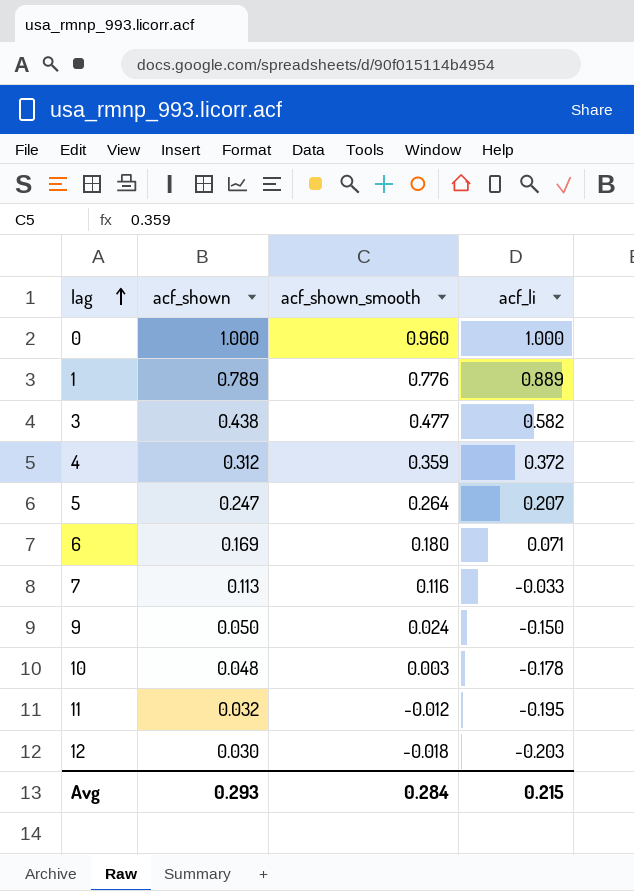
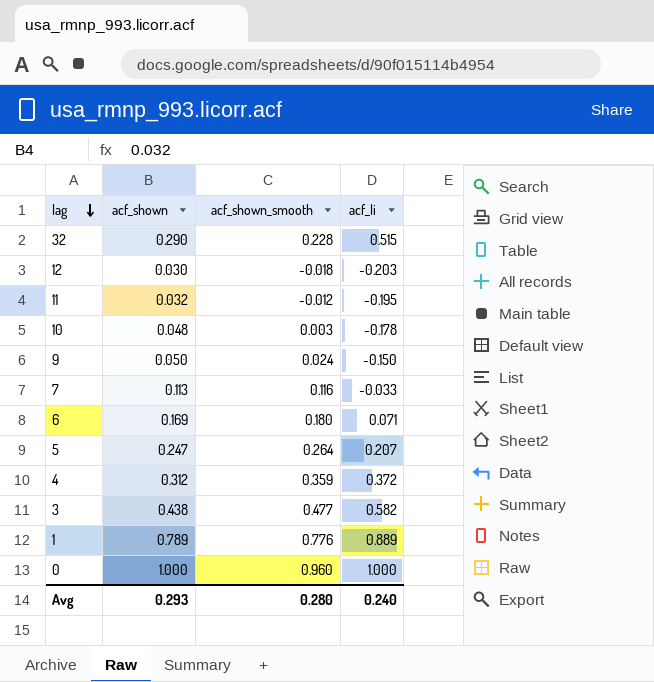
row order: lag ascending -> lag descending
row 32: none -> 0.290 | 0.228 | 0.515
Avg | acf_shown_smooth: 0.284 -> 0.280
Avg | acf_li: 0.215 -> 0.240

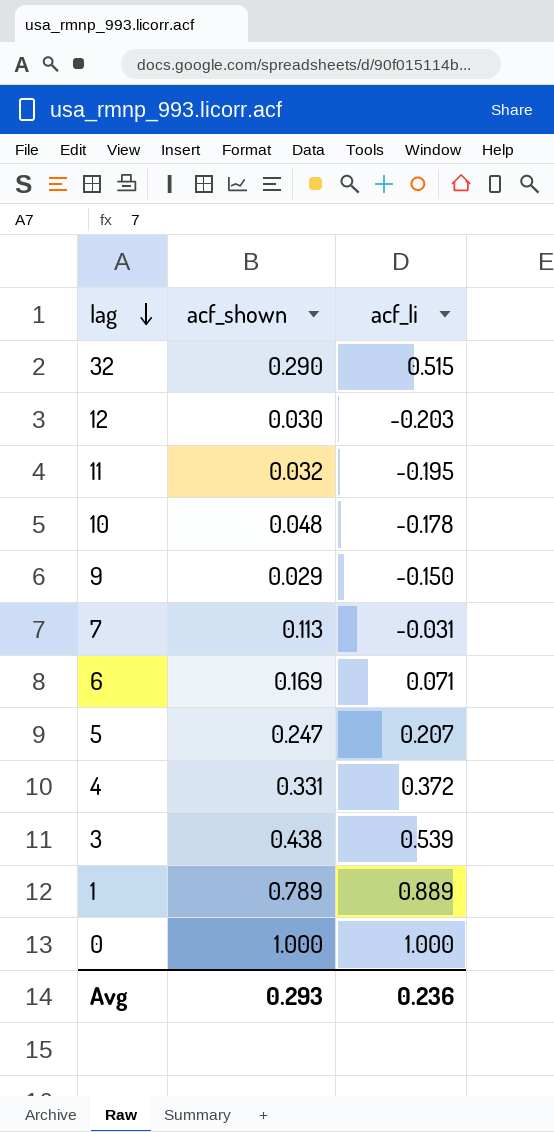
column acf_shown_smooth | position: 3 -> none
9 | acf_shown: 0.050 -> 0.029
7 | acf_li: -0.033 -> -0.031
4 | acf_shown: 0.312 -> 0.331
3 | acf_li: 0.582 -> 0.539
Avg | acf_li: 0.240 -> 0.236

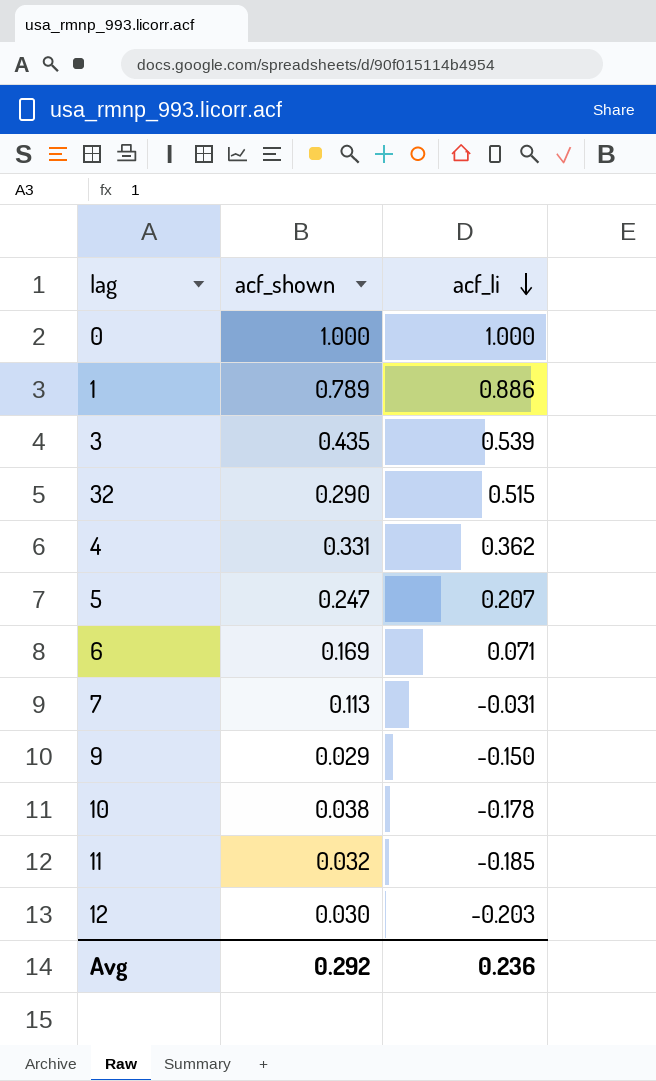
row order: lag descending -> acf_li descending
1 | acf_li: 0.889 -> 0.886
3 | acf_shown: 0.438 -> 0.435
4 | acf_li: 0.372 -> 0.362
10 | acf_shown: 0.048 -> 0.038
11 | acf_li: -0.195 -> -0.185
Avg | acf_shown: 0.293 -> 0.292

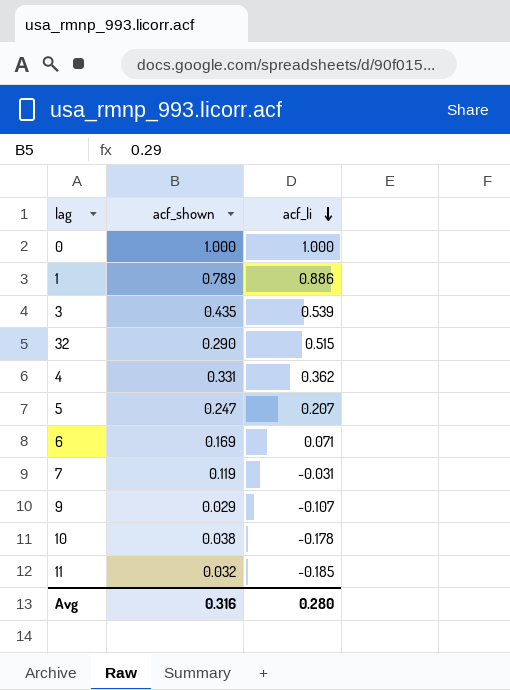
row 12: 0.030 | -0.203 -> none
7 | acf_shown: 0.113 -> 0.119
9 | acf_li: -0.150 -> -0.107
Avg | acf_shown: 0.292 -> 0.316
Avg | acf_li: 0.236 -> 0.280

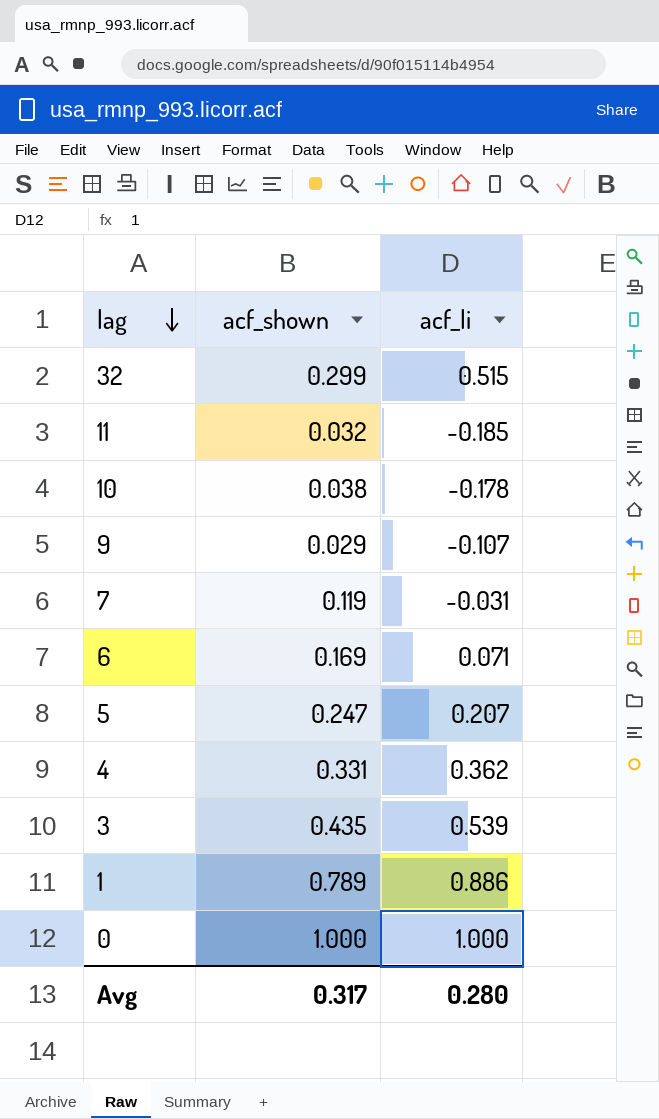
row order: acf_li descending -> lag descending
32 | acf_shown: 0.290 -> 0.299
Avg | acf_shown: 0.316 -> 0.317

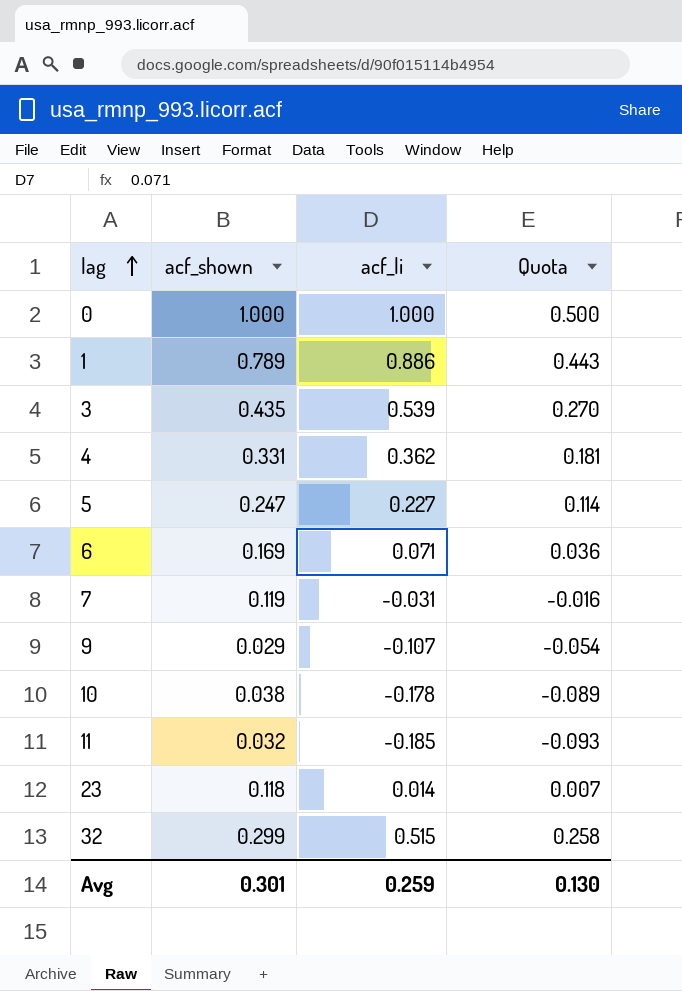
row order: lag descending -> lag ascending
column Quota | formula: none -> [acf_li] * 0.5
5 | acf_li: 0.207 -> 0.227
row 23: none -> 0.118 | 0.014 | 0.007
Avg | acf_shown: 0.317 -> 0.301
Avg | acf_li: 0.280 -> 0.259

